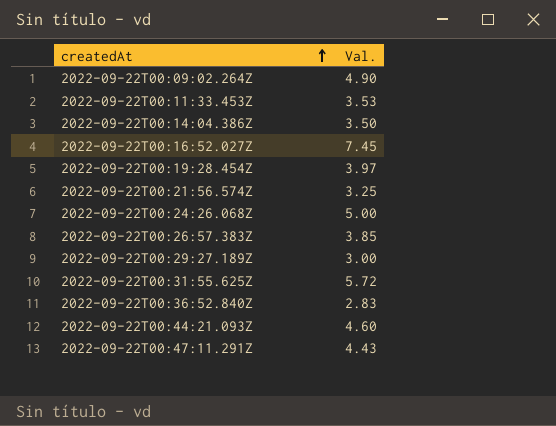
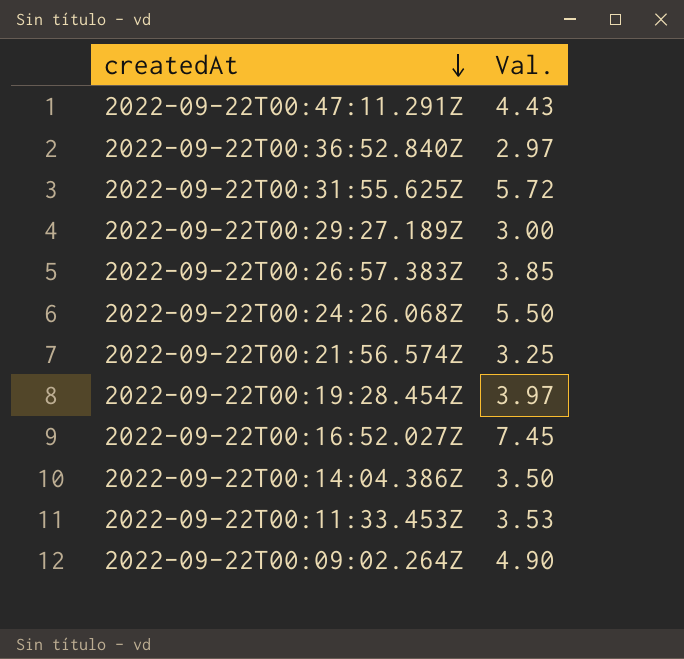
row order: createdAt ascending -> createdAt descending
row 2022-09-22T00:44:21.093Z: 4.60 -> none
2022-09-22T00:36:52.840Z | Val.: 2.83 -> 2.97
2022-09-22T00:24:26.068Z | Val.: 5.00 -> 5.50

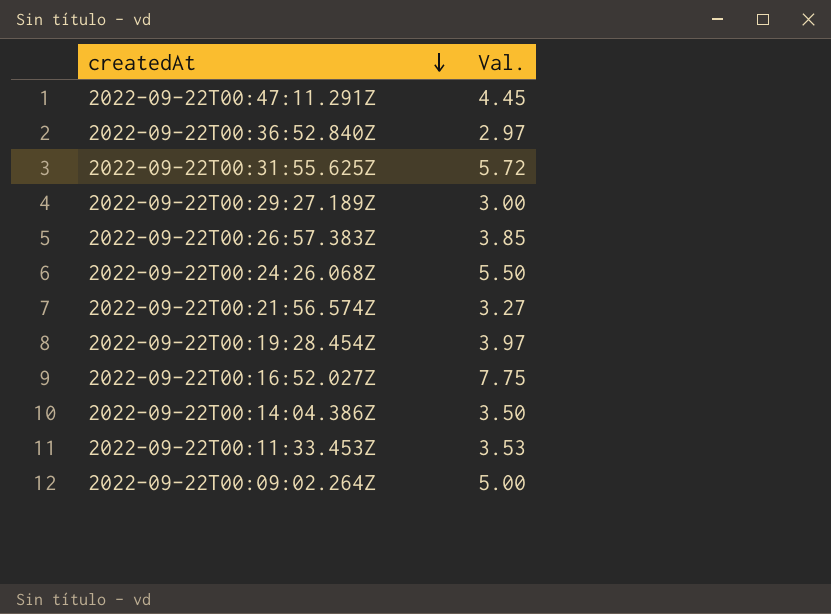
2022-09-22T00:47:11.291Z | Val.: 4.43 -> 4.45
2022-09-22T00:21:56.574Z | Val.: 3.25 -> 3.27
2022-09-22T00:16:52.027Z | Val.: 7.45 -> 7.75
2022-09-22T00:09:02.264Z | Val.: 4.90 -> 5.00

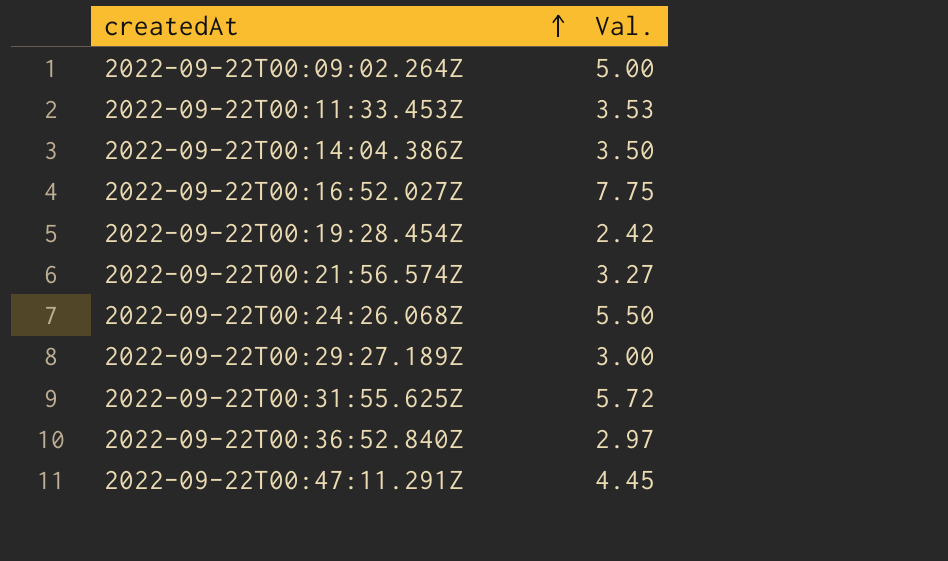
row order: createdAt descending -> createdAt ascending
row 2022-09-22T00:26:57.383Z: 3.85 -> none
2022-09-22T00:19:28.454Z | Val.: 3.97 -> 2.42

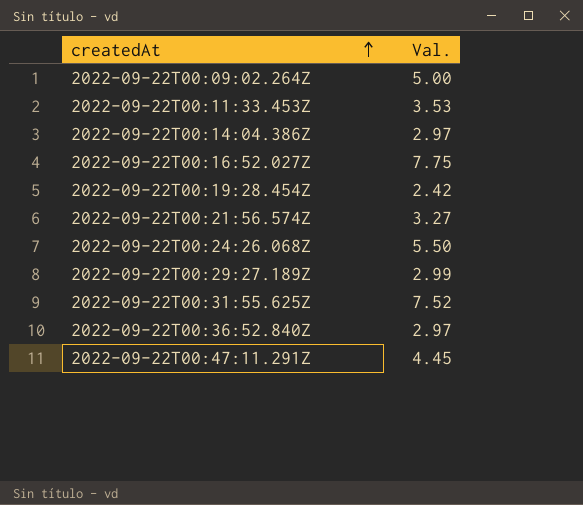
2022-09-22T00:14:04.386Z | Val.: 3.50 -> 2.97
2022-09-22T00:29:27.189Z | Val.: 3.00 -> 2.99
2022-09-22T00:31:55.625Z | Val.: 5.72 -> 7.52

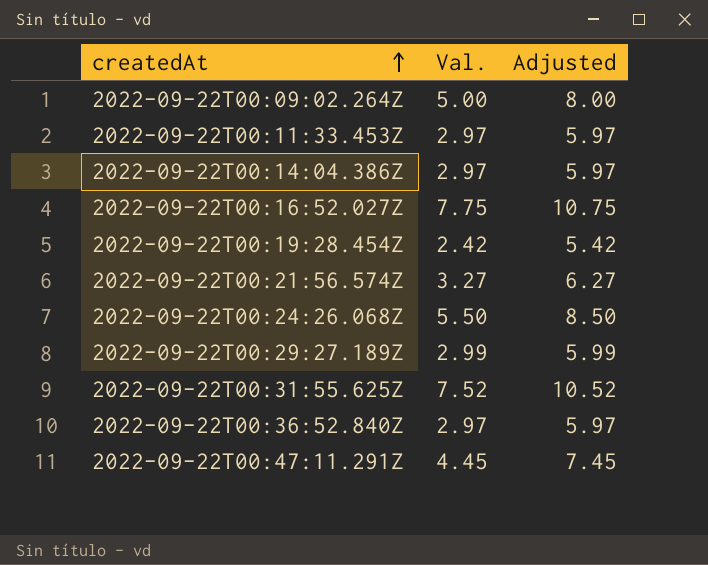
column Adjusted | formula: none -> [Val.] + 3
2022-09-22T00:11:33.453Z | Val.: 3.53 -> 2.97

